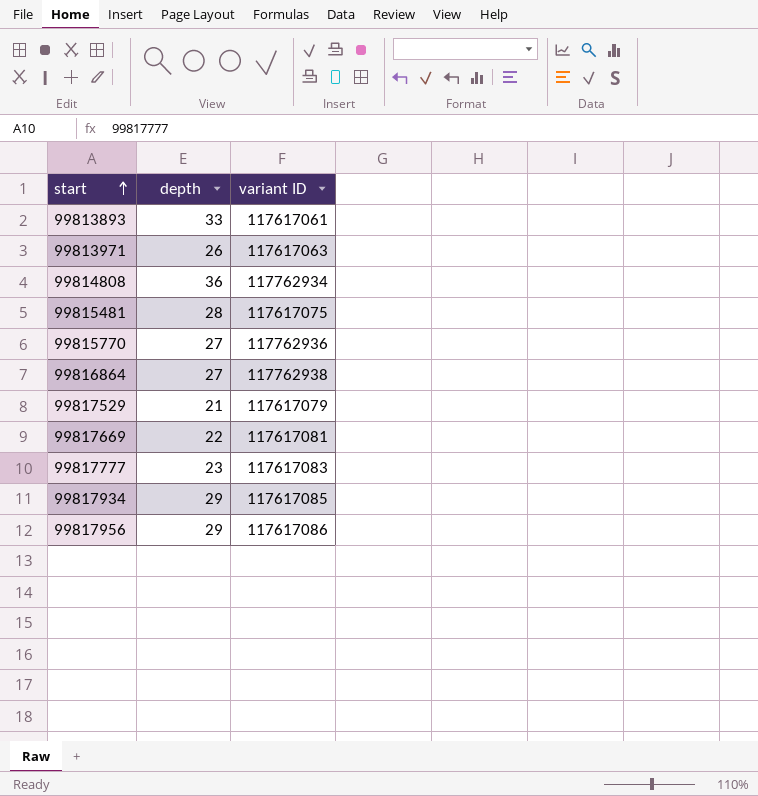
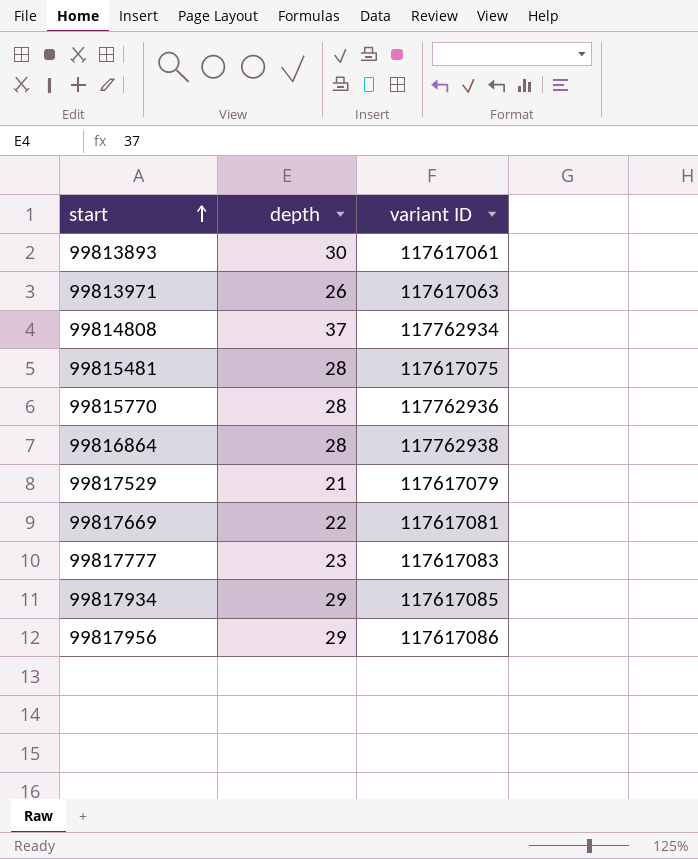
99813893 | depth: 33 -> 30
99814808 | depth: 36 -> 37
99815770 | depth: 27 -> 28
99816864 | depth: 27 -> 28

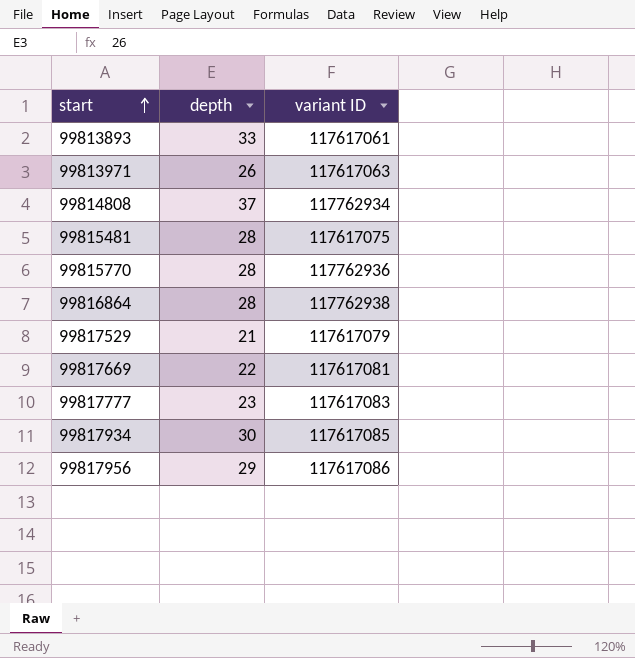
99813893 | depth: 30 -> 33
99817934 | depth: 29 -> 30

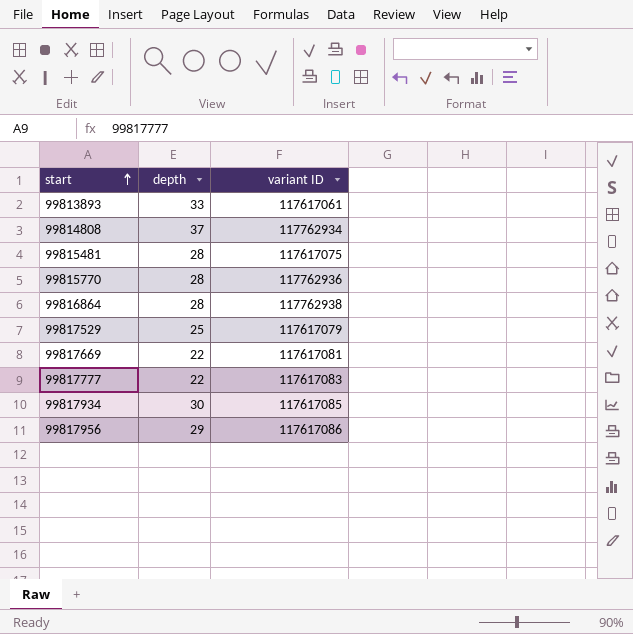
row 99813971: 26 | 117617063 -> none
99817529 | depth: 21 -> 25
99817777 | depth: 23 -> 22

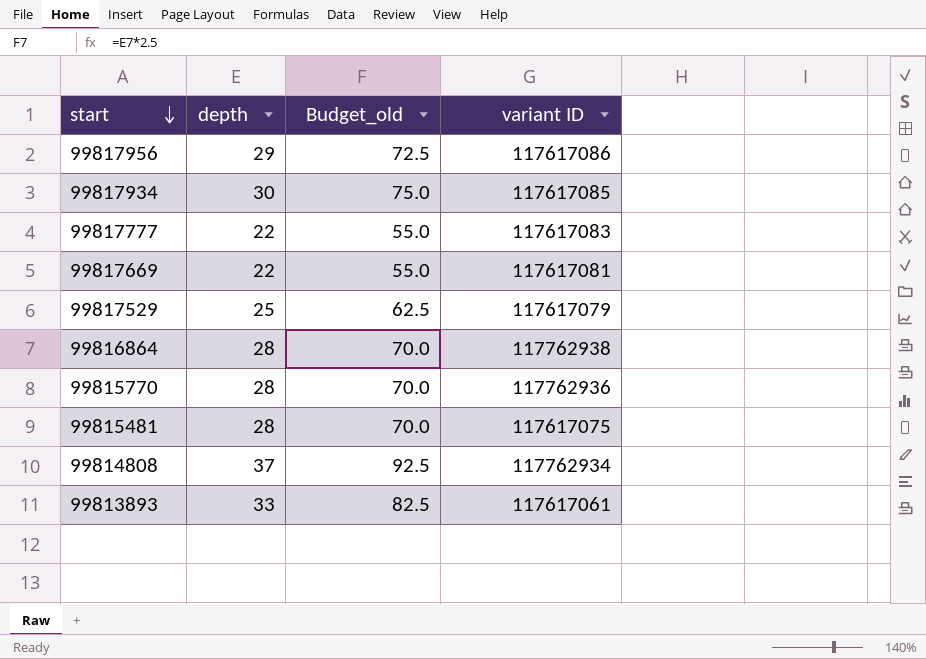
row order: start ascending -> start descending
column Budget_old | formula: none -> [depth] * 2.5

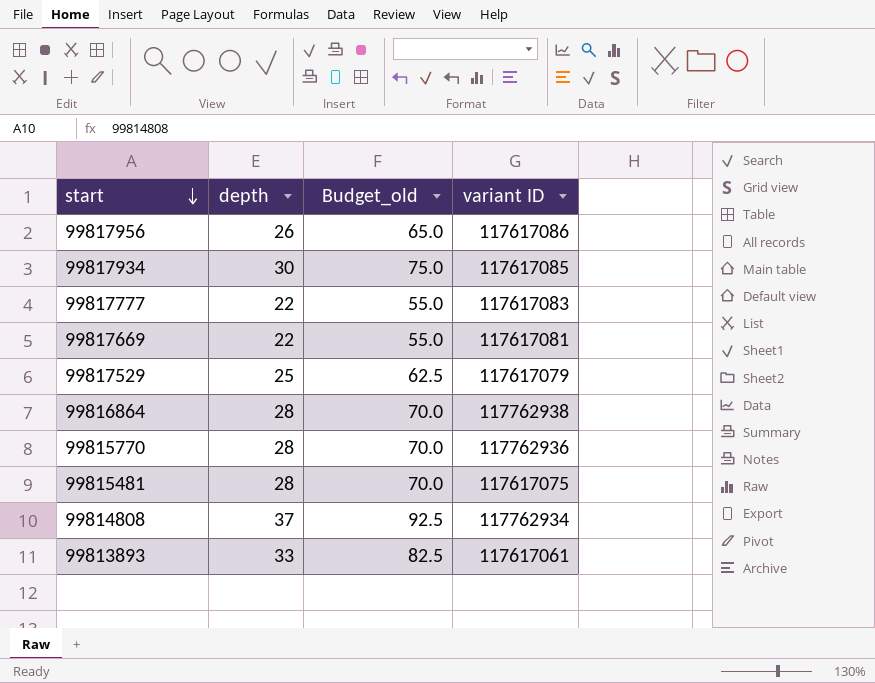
99817956 | depth: 29 -> 26
99817956 | Budget_old: 72.5 -> 65.0

